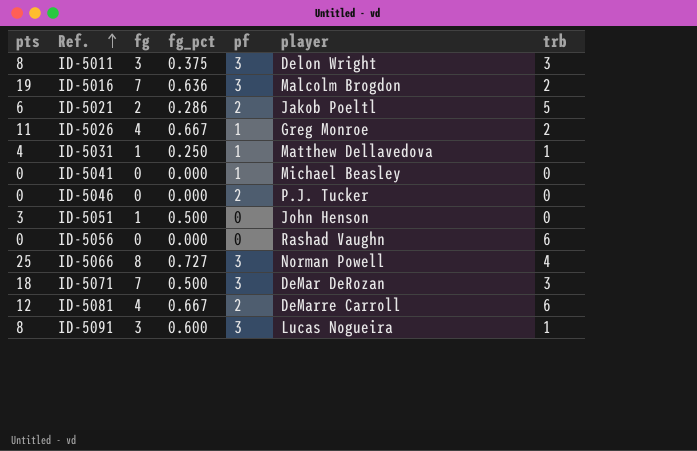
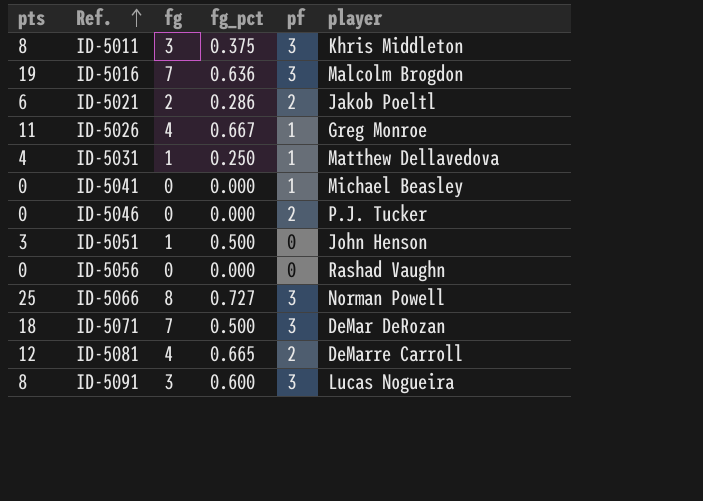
column trb | position: 7 -> none
ID-5011 | player: Delon Wright -> Khris Middleton
ID-5081 | fg_pct: 0.667 -> 0.665

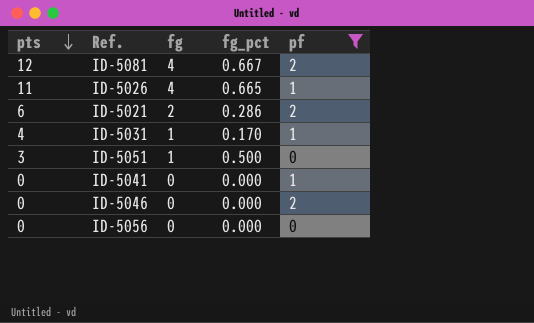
filter: none -> pf != 3
row order: Ref. ascending -> pts descending
column player | position: 6 -> none
ID-5081 | fg_pct: 0.665 -> 0.667
ID-5026 | fg_pct: 0.667 -> 0.665
ID-5031 | fg_pct: 0.250 -> 0.170

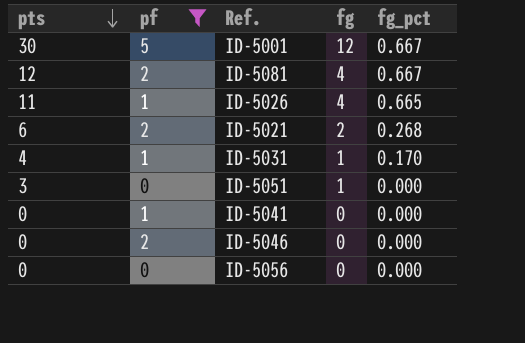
column pf | position: 5 -> 2
row ID-5001: none -> 30 | 5 | 12 | 0.667
ID-5021 | fg_pct: 0.286 -> 0.268
ID-5051 | fg_pct: 0.500 -> 0.000

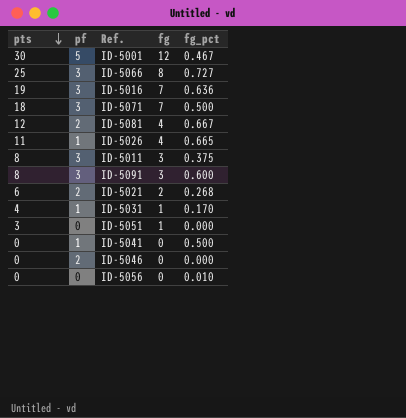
filter: pf != 3 -> none
ID-5001 | fg_pct: 0.667 -> 0.467
ID-5041 | fg_pct: 0.000 -> 0.500
ID-5056 | fg_pct: 0.000 -> 0.010

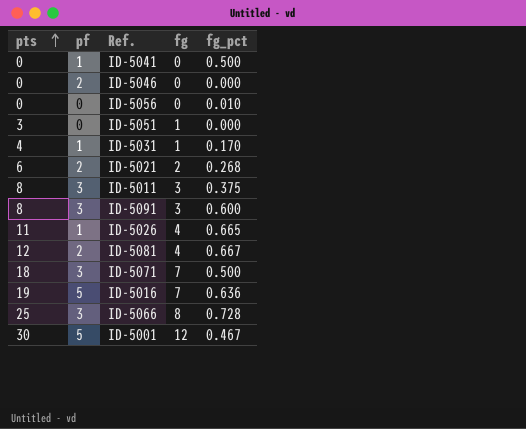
row order: pts descending -> pts ascending
ID-5016 | pf: 3 -> 5
ID-5066 | fg_pct: 0.727 -> 0.728

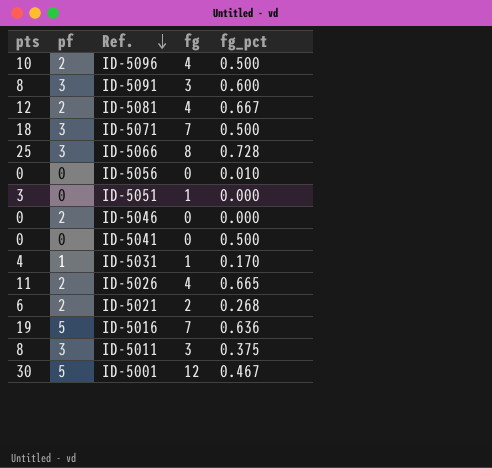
row order: pts ascending -> Ref. descending
row ID-5096: none -> 10 | 2 | 4 | 0.500
ID-5041 | pf: 1 -> 0
ID-5026 | pf: 1 -> 2

